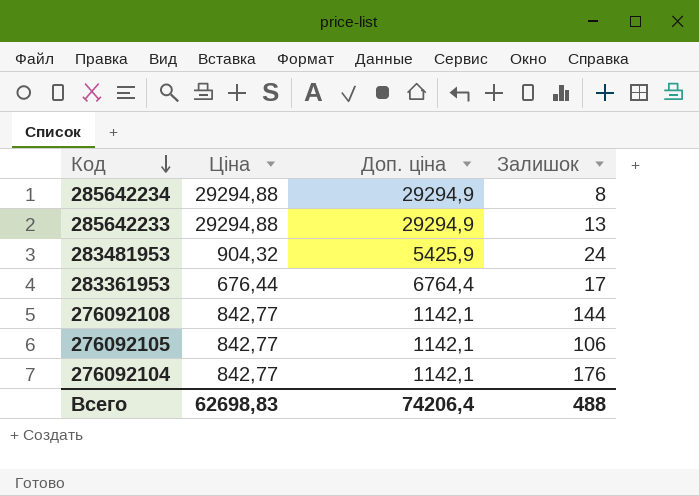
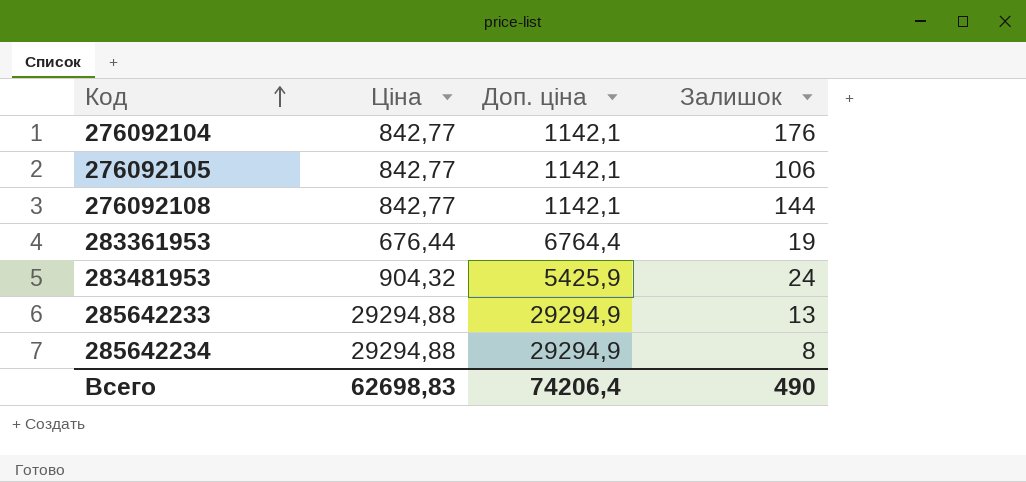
row order: Код descending -> Код ascending
283361953 | Залишок: 17 -> 19
Всего | Залишок: 488 -> 490

